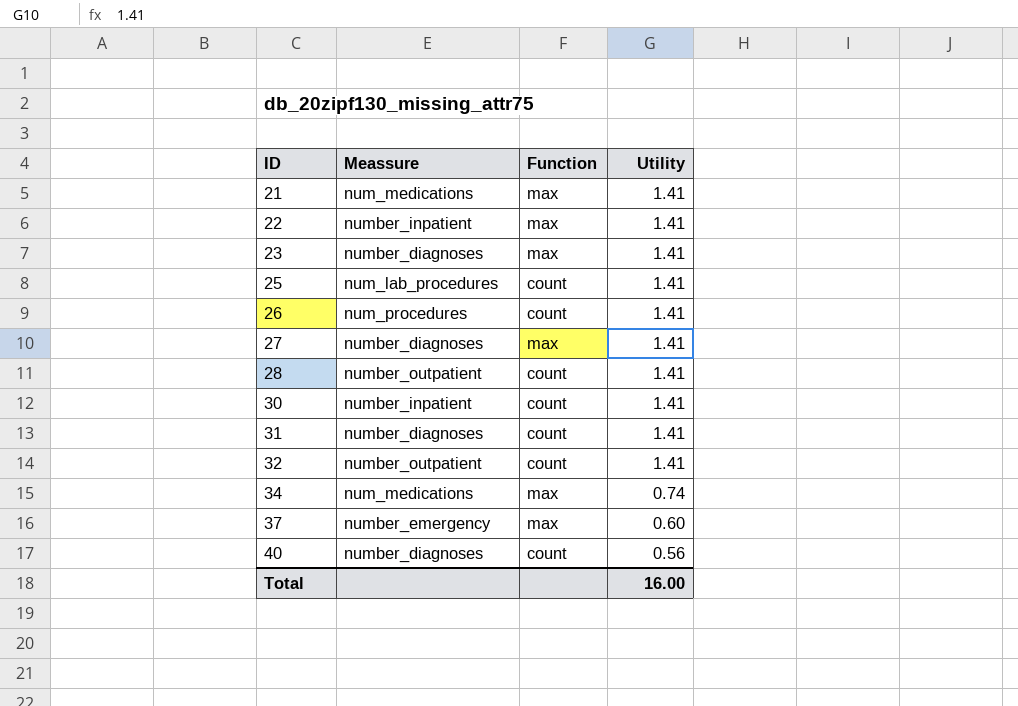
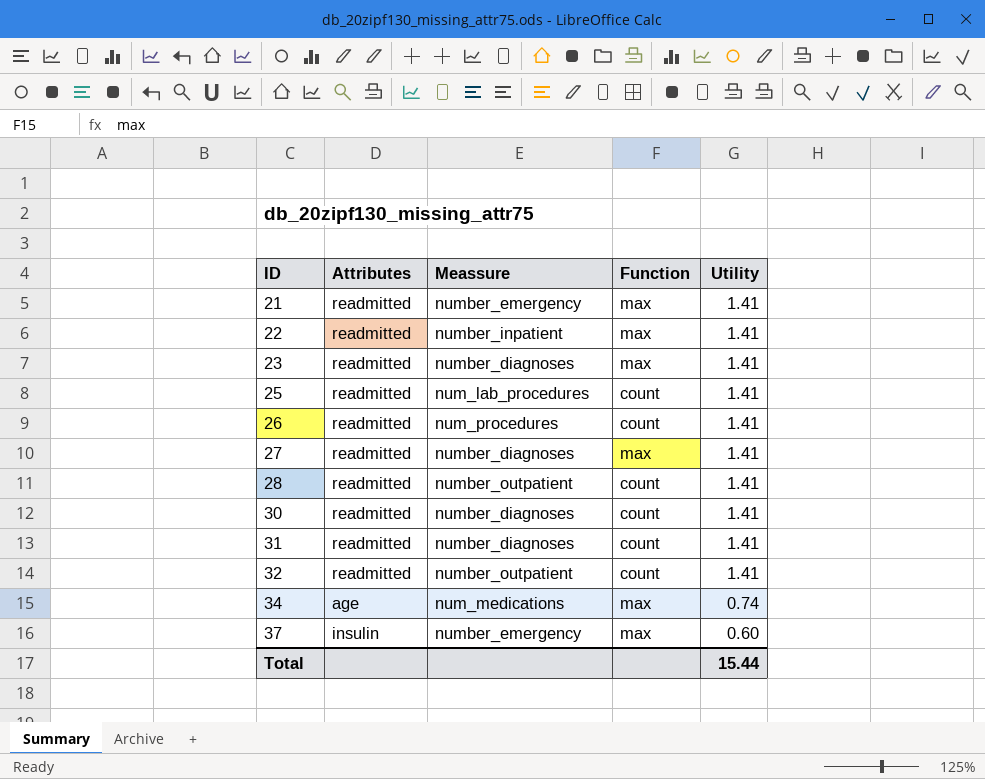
column Attributes | position: none -> 2
row 40: number_diagnoses | count | 0.56 -> none
21 | Meassure: num_medications -> number_emergency
30 | Meassure: number_inpatient -> number_diagnoses
Total | Utility: 16.00 -> 15.44

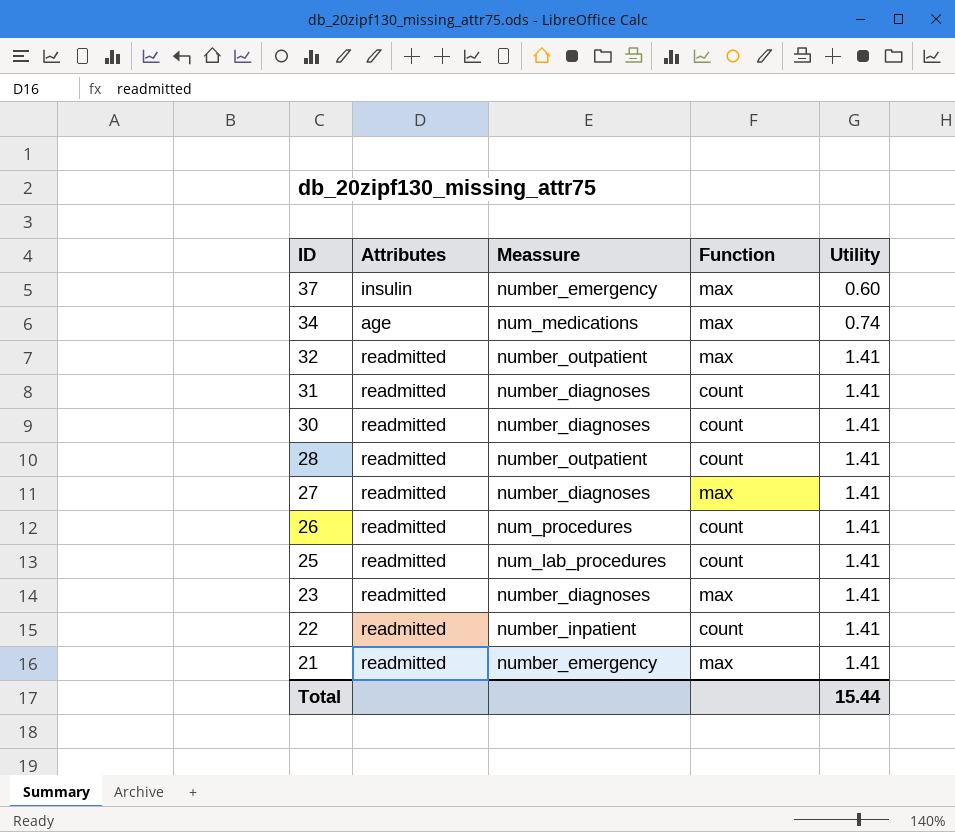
row order: ID ascending -> ID descending
32 | Function: count -> max
22 | Function: max -> count

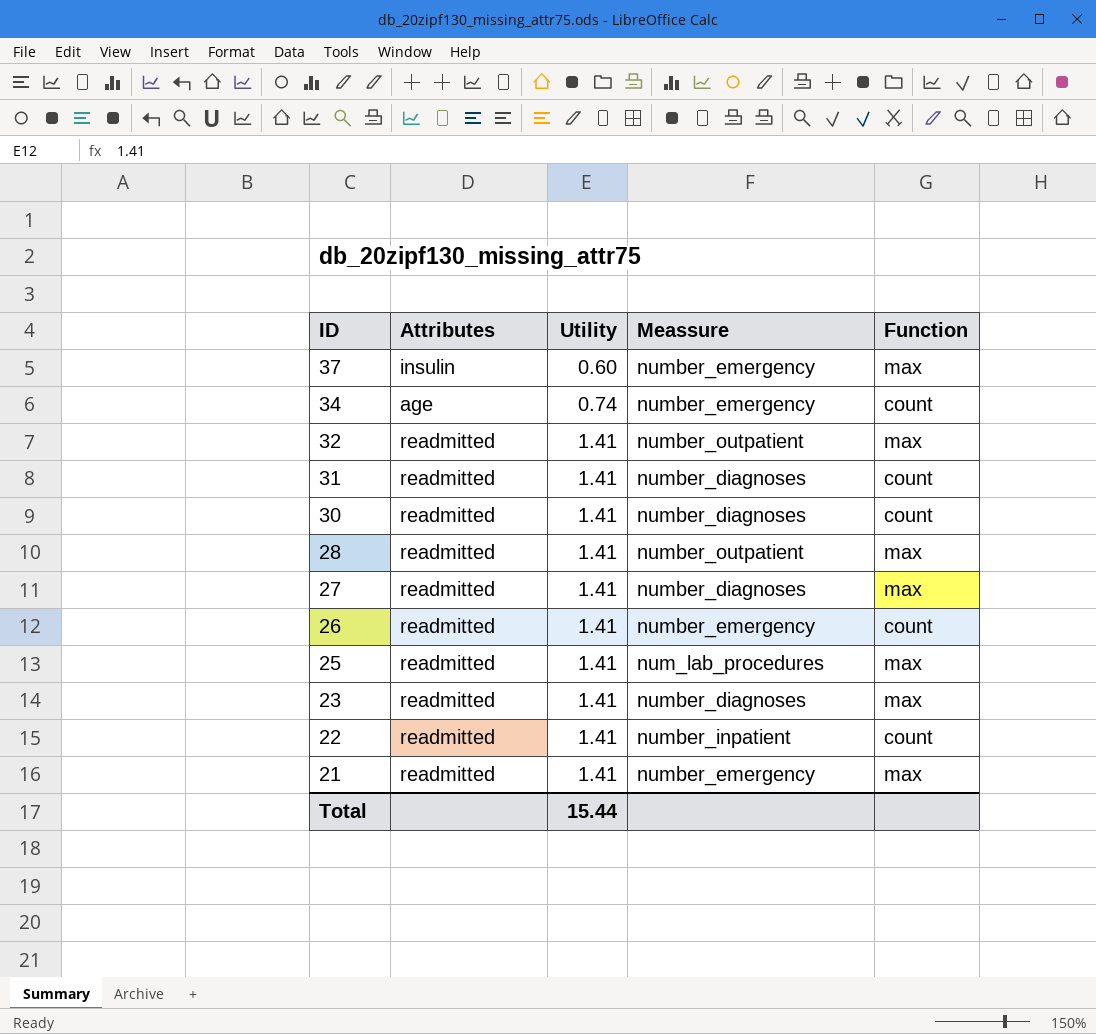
column Utility | position: 5 -> 3
34 | Meassure: num_medications -> number_emergency
34 | Function: max -> count
28 | Function: count -> max
26 | Meassure: num_procedures -> number_emergency
25 | Function: count -> max

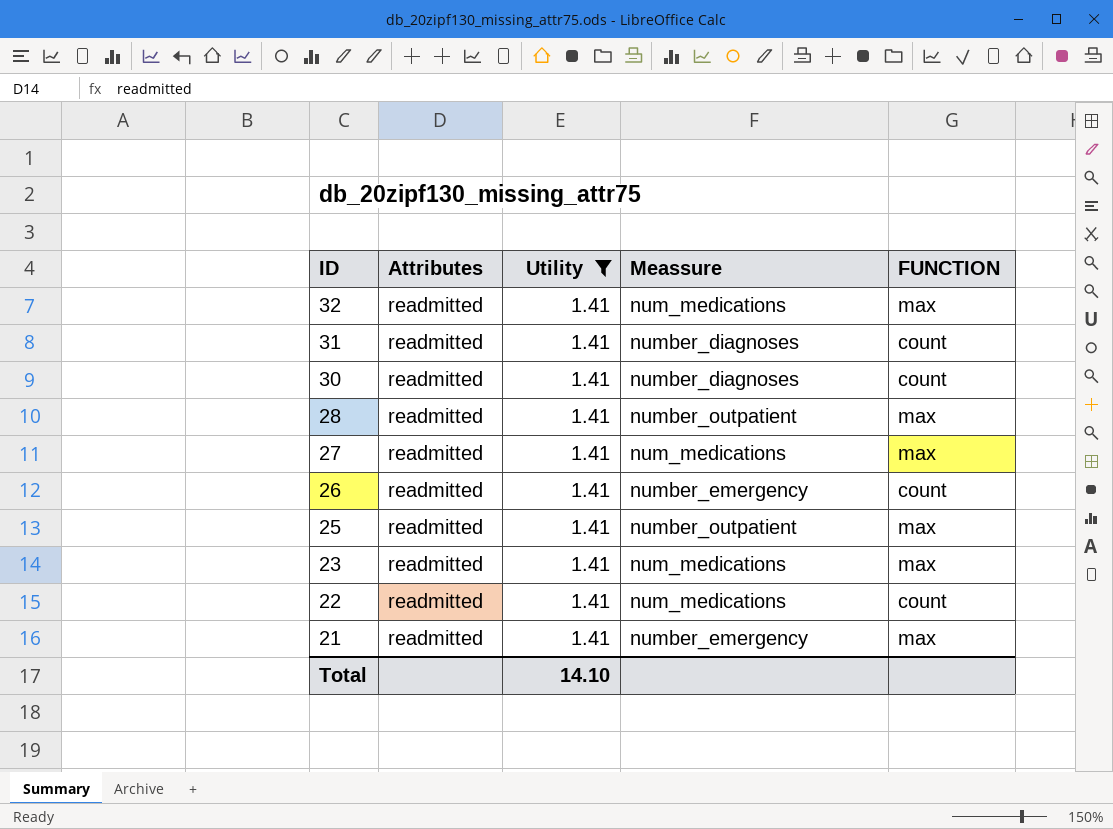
filter: none -> Utility = 1.41
column name: Function -> FUNCTION
32 | Meassure: number_outpatient -> num_medications
27 | Meassure: number_diagnoses -> num_medications
25 | Meassure: num_lab_procedures -> number_outpatient
23 | Meassure: number_diagnoses -> num_medications
22 | Meassure: number_inpatient -> num_medications
Total | Utility: 15.44 -> 14.10

